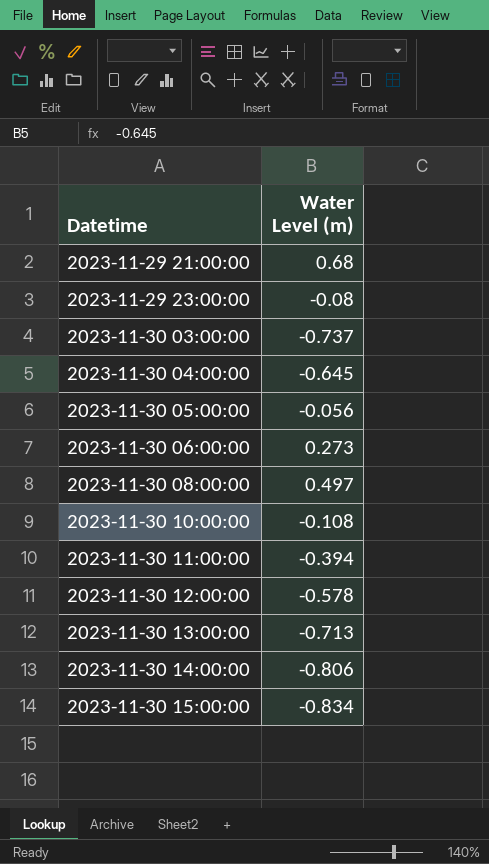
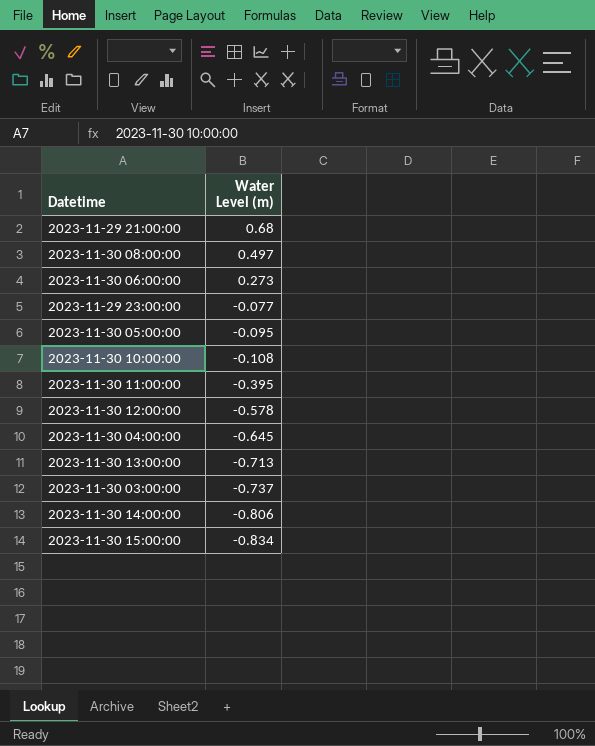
row order: Datetime ascending -> Water Level (m) descending
2023-11-29 23:00:00 | Water Level (m): -0.08 -> -0.077
2023-11-30 05:00:00 | Water Level (m): -0.056 -> -0.095
2023-11-30 11:00:00 | Water Level (m): -0.394 -> -0.395

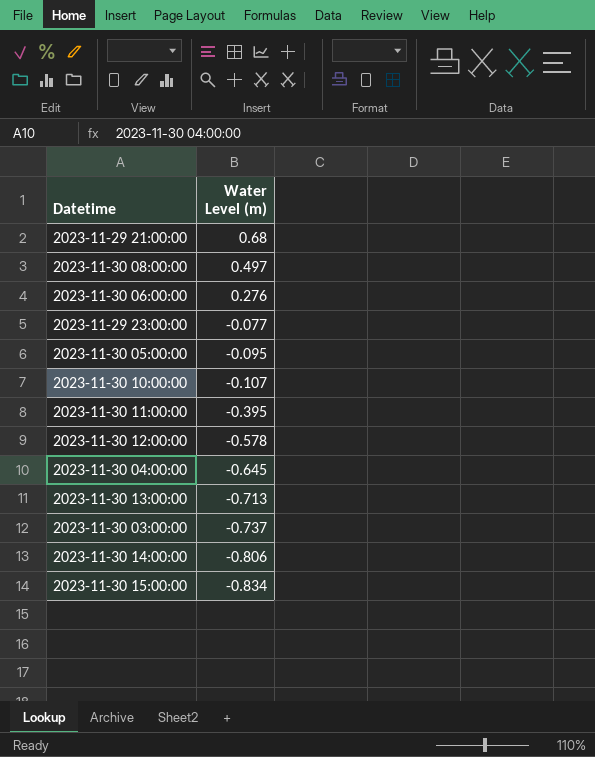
2023-11-30 06:00:00 | Water Level (m): 0.273 -> 0.276
2023-11-30 10:00:00 | Water Level (m): -0.108 -> -0.107

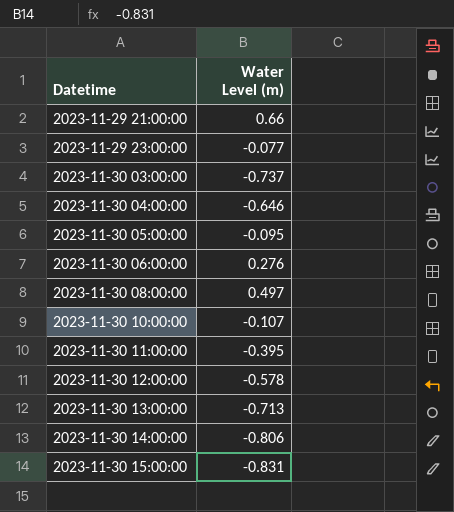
row order: Water Level (m) descending -> Datetime ascending
2023-11-29 21:00:00 | Water Level (m): 0.68 -> 0.66
2023-11-30 04:00:00 | Water Level (m): -0.645 -> -0.646
2023-11-30 15:00:00 | Water Level (m): -0.834 -> -0.831

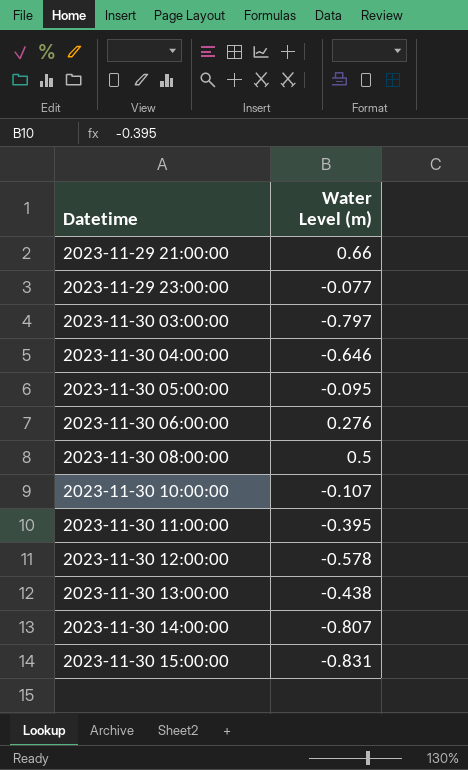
2023-11-30 03:00:00 | Water Level (m): -0.737 -> -0.797
2023-11-30 08:00:00 | Water Level (m): 0.497 -> 0.5
2023-11-30 13:00:00 | Water Level (m): -0.713 -> -0.438
2023-11-30 14:00:00 | Water Level (m): -0.806 -> -0.807

